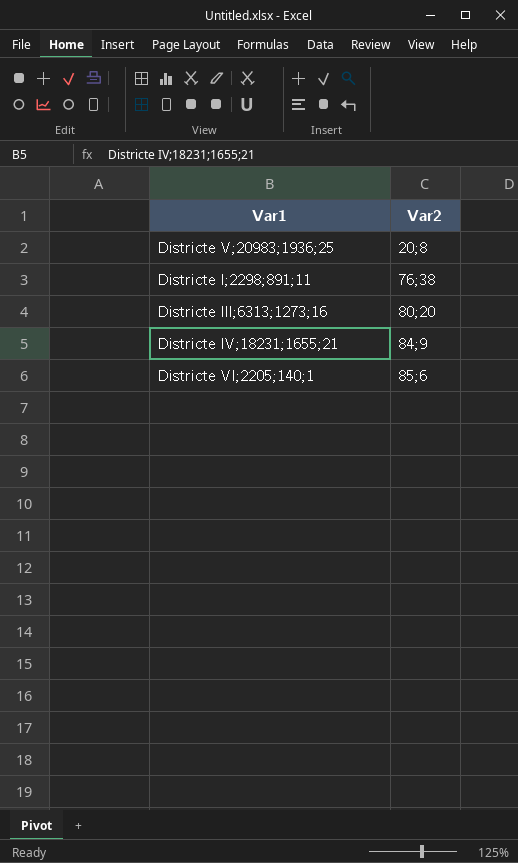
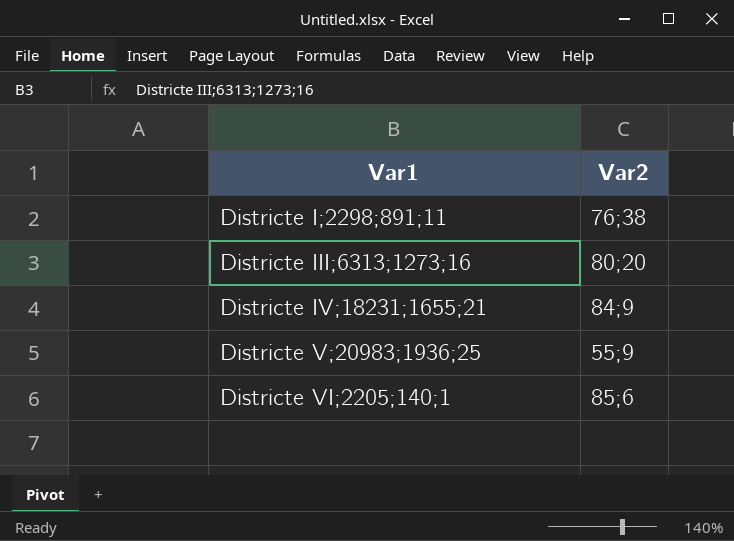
row order: Var2 ascending -> Var1 ascending
Districte V;20983;1936;25 | Var2: 20;8 -> 55;9

